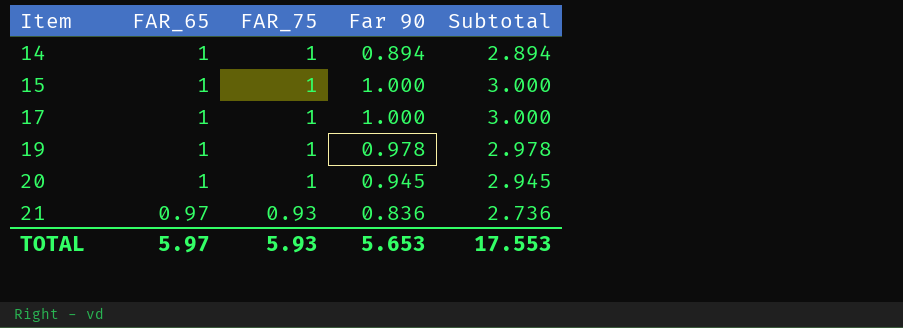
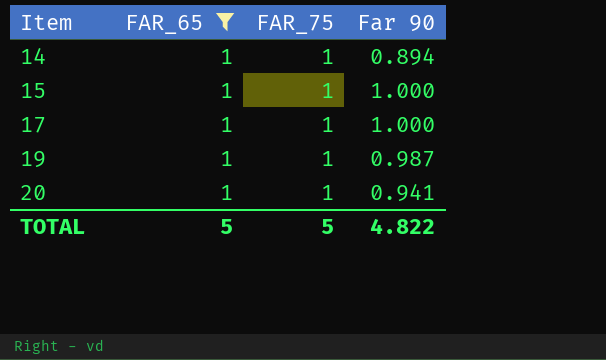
filter: none -> FAR_65 = 1
column Subtotal | formula: [FAR_65] + [FAR_75] + [Far 90] -> none
19 | Far 90: 0.978 -> 0.987
20 | Far 90: 0.945 -> 0.941
TOTAL | FAR_65: 5.97 -> 5
TOTAL | FAR_75: 5.93 -> 5
TOTAL | Far 90: 5.653 -> 4.822

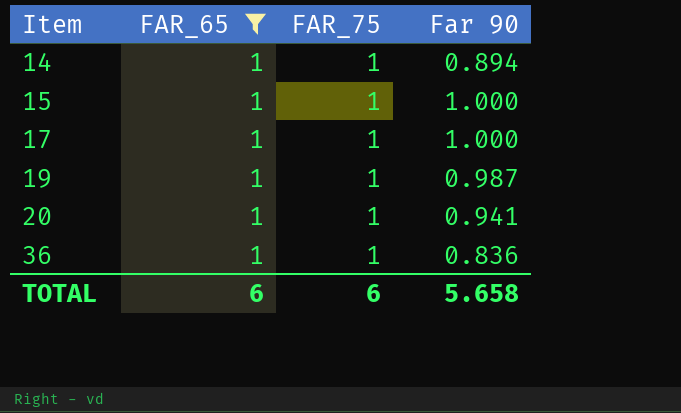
row 36: none -> 1 | 1 | 0.836
TOTAL | FAR_65: 5 -> 6
TOTAL | FAR_75: 5 -> 6
TOTAL | Far 90: 4.822 -> 5.658

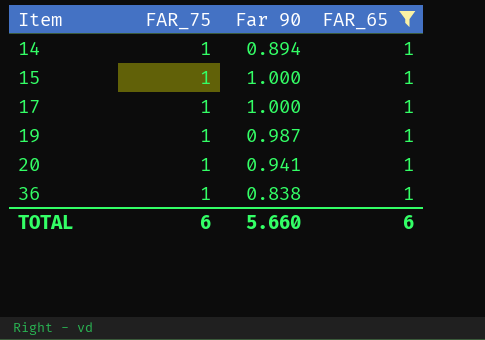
column FAR_65 | position: 2 -> 4
36 | Far 90: 0.836 -> 0.838
TOTAL | Far 90: 5.658 -> 5.660

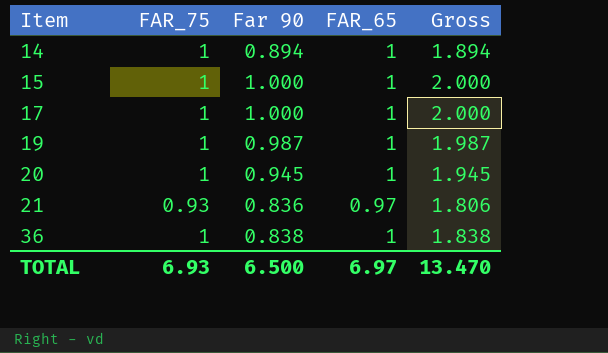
filter: FAR_65 = 1 -> none
column Gross | formula: none -> [Far 90] + [FAR_65]
20 | Far 90: 0.941 -> 0.945
TOTAL | FAR_75: 6 -> 6.93
TOTAL | Far 90: 5.660 -> 6.500
TOTAL | FAR_65: 6 -> 6.97

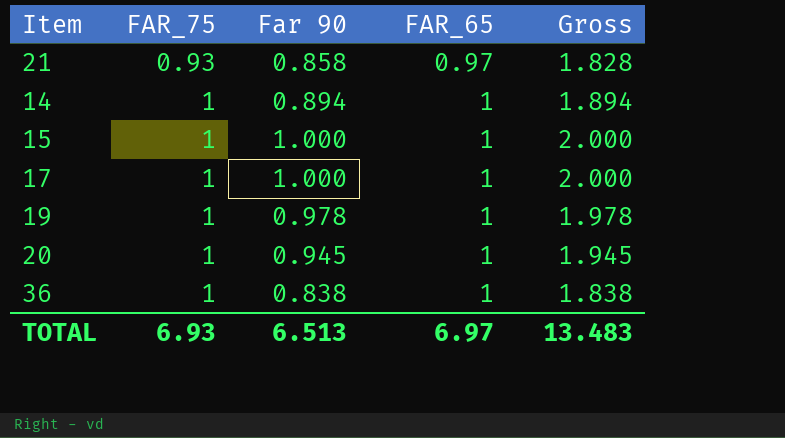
row order: Item ascending -> FAR_75 ascending
21 | Far 90: 0.836 -> 0.858
21 | Gross: 1.806 -> 1.828
19 | Far 90: 0.987 -> 0.978
19 | Gross: 1.987 -> 1.978
TOTAL | Far 90: 6.500 -> 6.513
TOTAL | Gross: 13.470 -> 13.483

